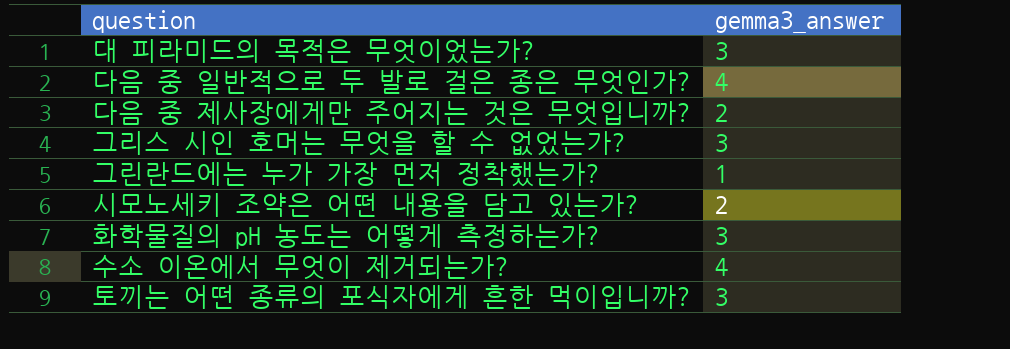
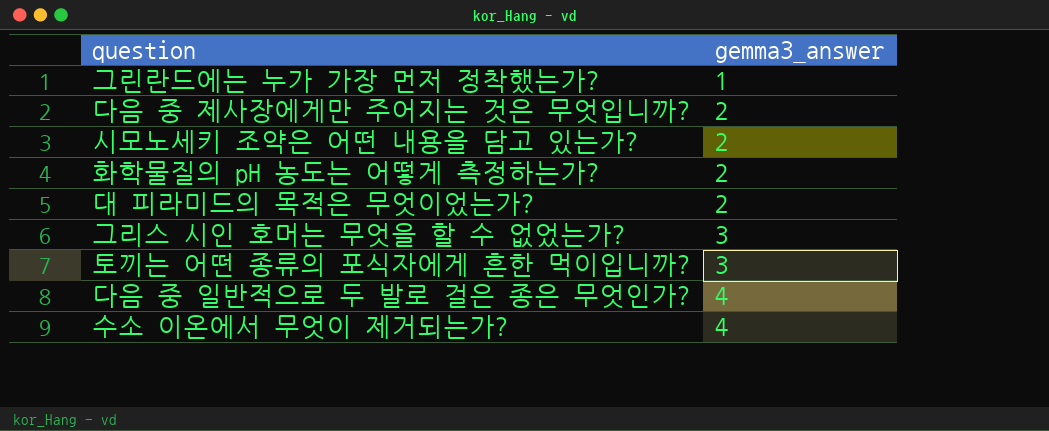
row order: none -> gemma3_answer ascending
화학물질의 pH 농도는 어떻게 측정하는가? | gemma3_answer: 3 -> 2
대 피라미드의 목적은 무엇이었는가? | gemma3_answer: 3 -> 2

